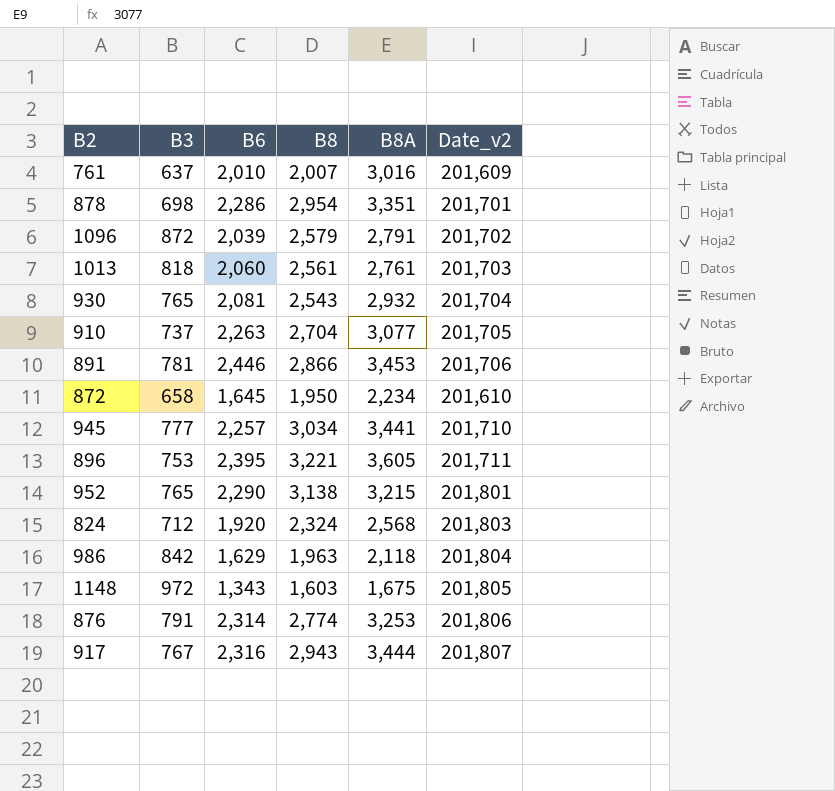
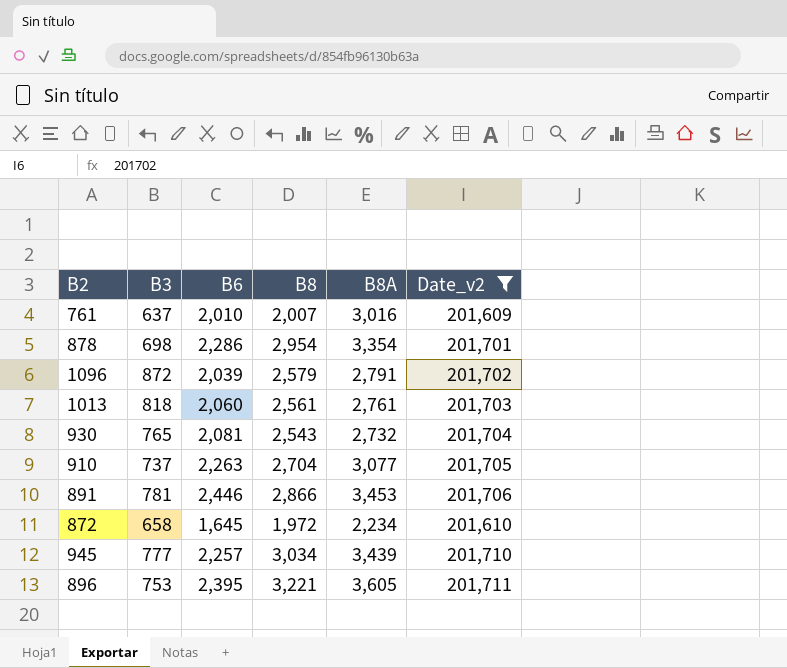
filter: none -> Date_v2 <= 201,711
878 | B8A: 3,351 -> 3,354
930 | B8A: 2,932 -> 2,732
872 | B8: 1,950 -> 1,972
945 | B8A: 3,441 -> 3,439

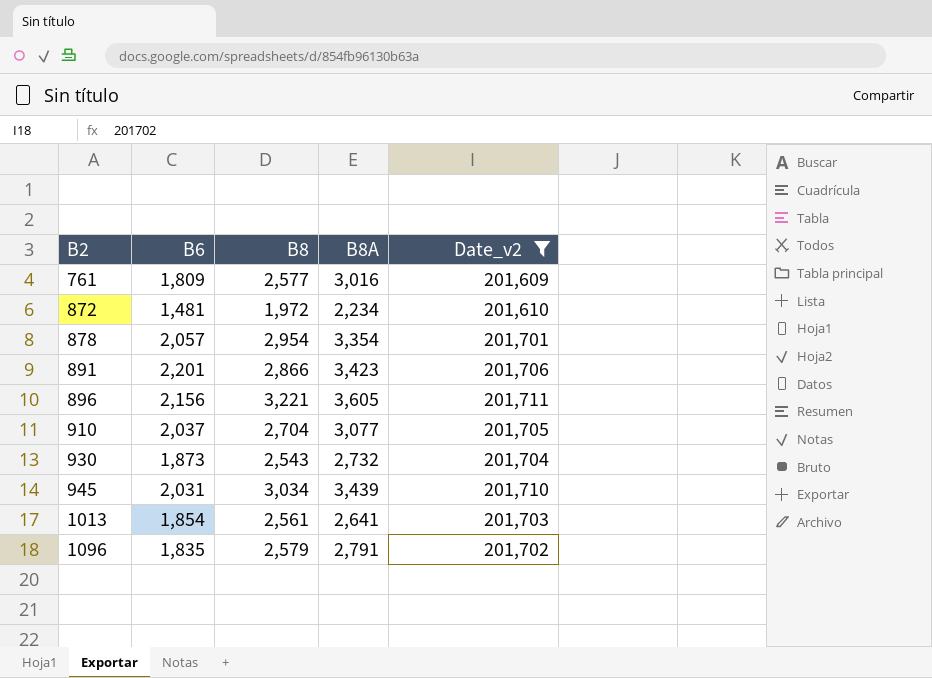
row order: none -> B2 ascending
column B3 | position: 2 -> none
761 | B6: 2,010 -> 1,809
761 | B8: 2,007 -> 2,577
872 | B6: 1,645 -> 1,481
878 | B6: 2,286 -> 2,057
891 | B6: 2,446 -> 2,201
891 | B8A: 3,453 -> 3,423
896 | B6: 2,395 -> 2,156
910 | B6: 2,263 -> 2,037
930 | B6: 2,081 -> 1,873
945 | B6: 2,257 -> 2,031
1013 | B6: 2,060 -> 1,854
1013 | B8A: 2,761 -> 2,641
1096 | B6: 2,039 -> 1,835

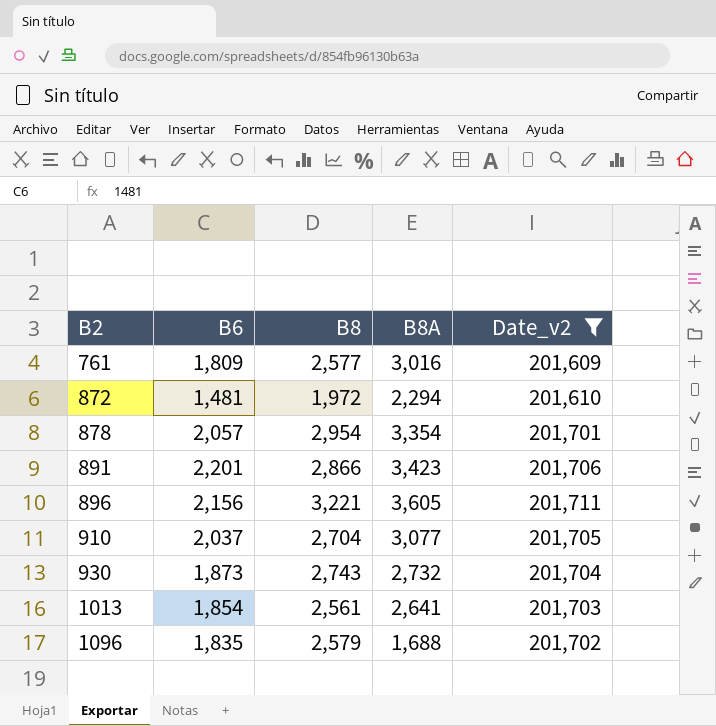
row 945: 2,031 | 3,034 | 3,439 | 201,710 -> none
872 | B8A: 2,234 -> 2,294
930 | B8: 2,543 -> 2,743
1096 | B8A: 2,791 -> 1,688

